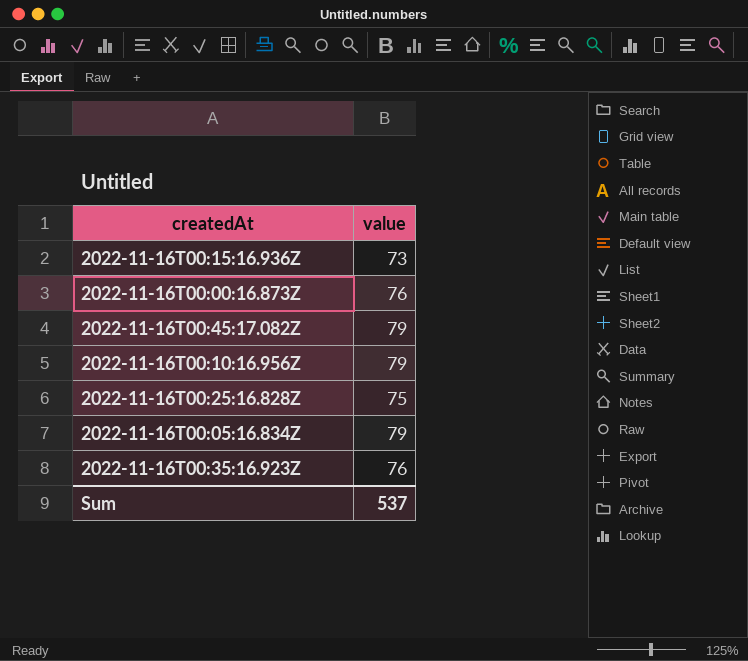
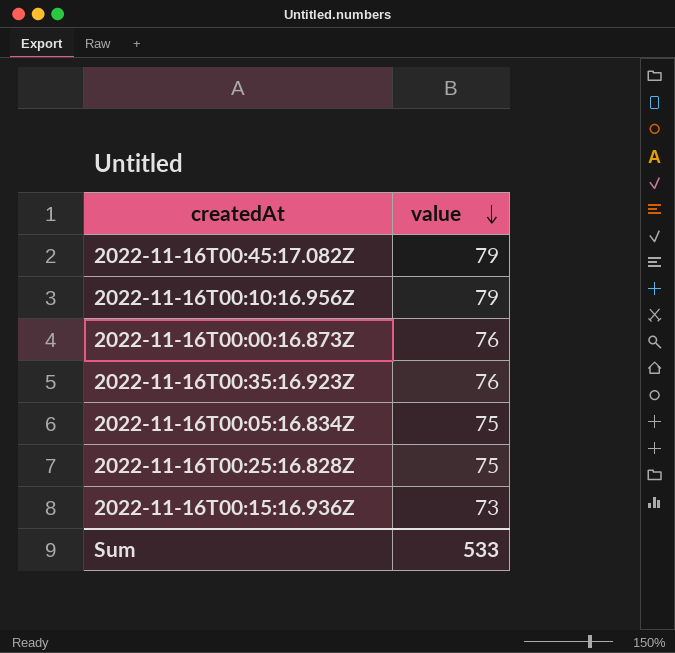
row order: none -> value descending
2022-11-16T00:05:16.834Z | value: 79 -> 75
Sum | value: 537 -> 533

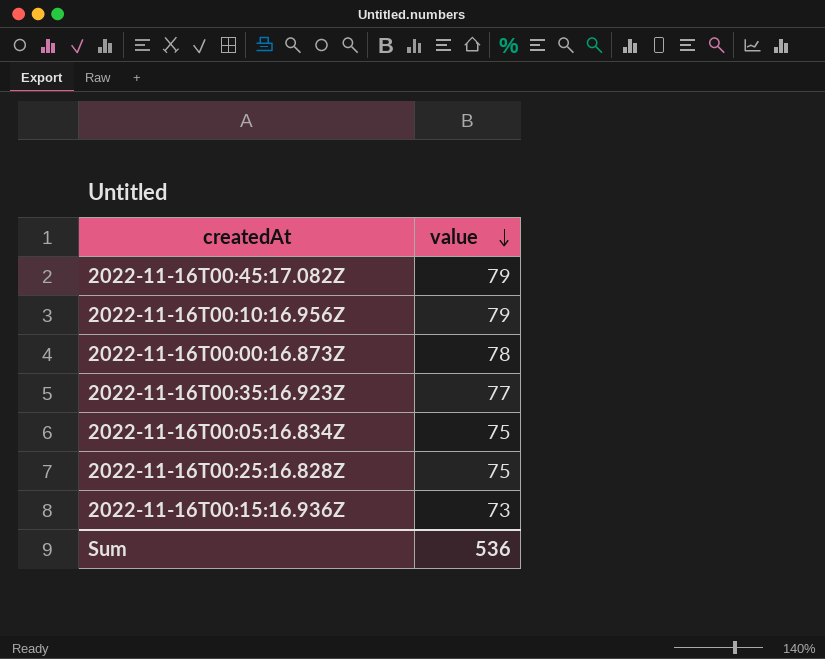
2022-11-16T00:00:16.873Z | value: 76 -> 78
2022-11-16T00:35:16.923Z | value: 76 -> 77
Sum | value: 533 -> 536

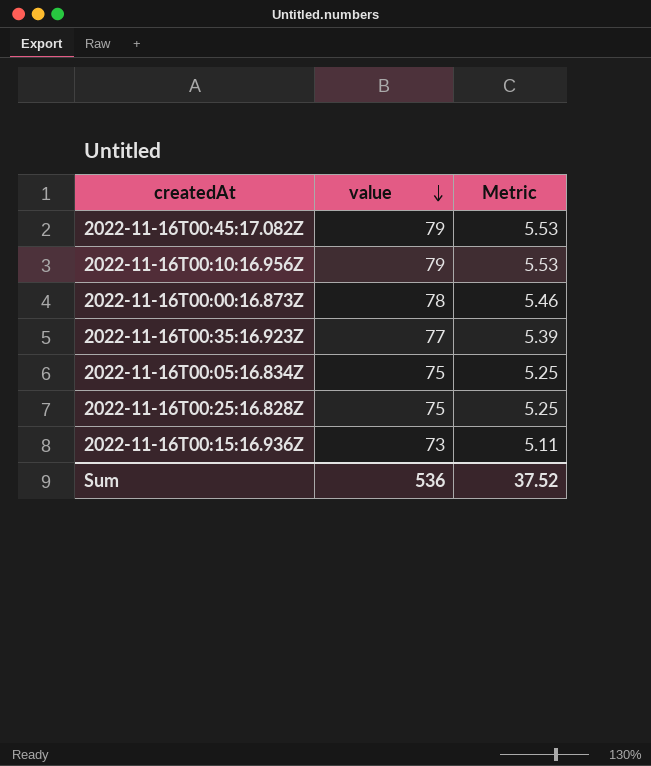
column Metric | formula: none -> [value] * 0.07

